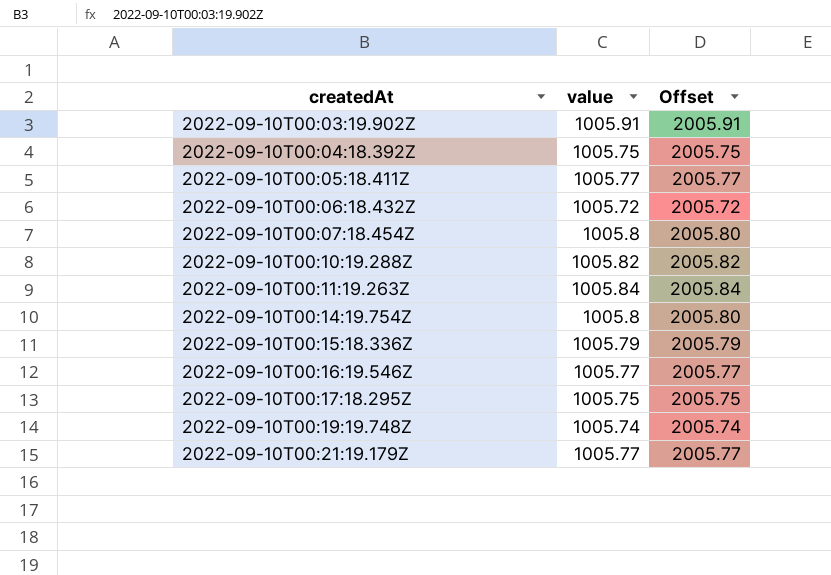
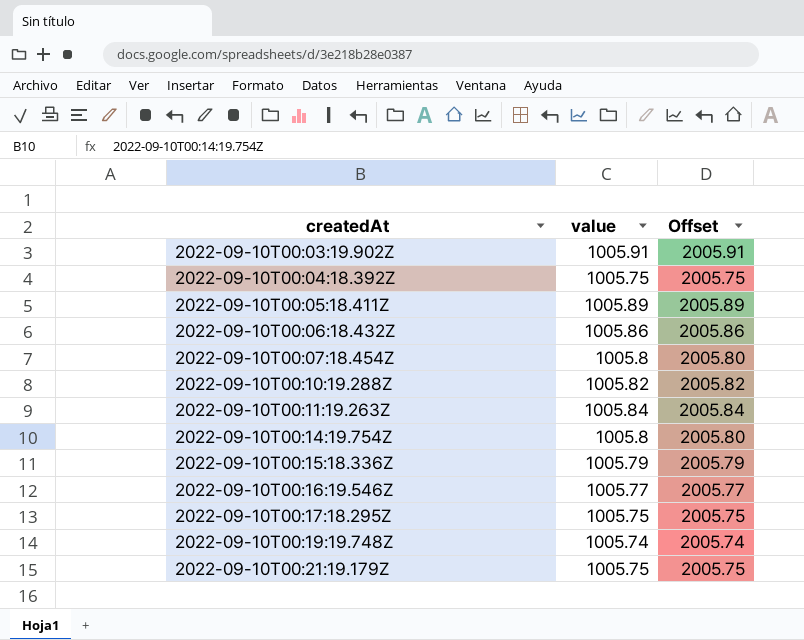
2022-09-10T00:05:18.411Z | value: 1005.77 -> 1005.89
2022-09-10T00:05:18.411Z | Offset: 2005.77 -> 2005.89
2022-09-10T00:06:18.432Z | value: 1005.72 -> 1005.86
2022-09-10T00:06:18.432Z | Offset: 2005.72 -> 2005.86
2022-09-10T00:21:19.179Z | value: 1005.77 -> 1005.75
2022-09-10T00:21:19.179Z | Offset: 2005.77 -> 2005.75

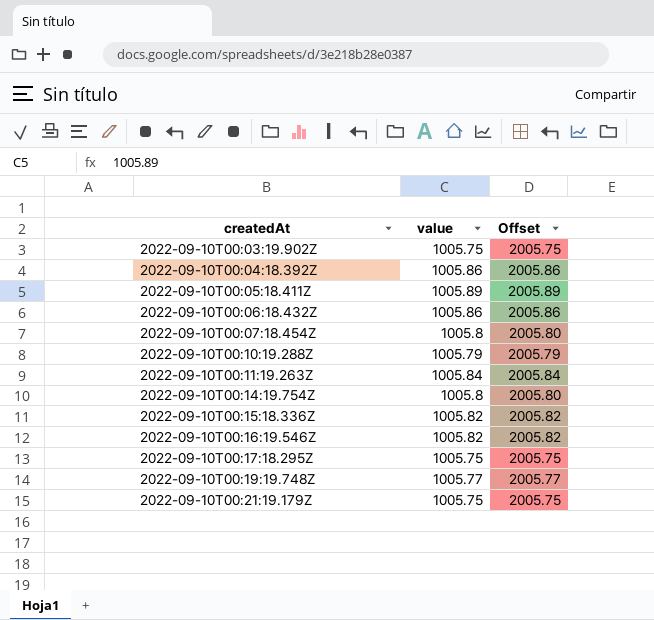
2022-09-10T00:03:19.902Z | value: 1005.91 -> 1005.75
2022-09-10T00:03:19.902Z | Offset: 2005.91 -> 2005.75
2022-09-10T00:04:18.392Z | value: 1005.75 -> 1005.86
2022-09-10T00:04:18.392Z | Offset: 2005.75 -> 2005.86
2022-09-10T00:10:19.288Z | value: 1005.82 -> 1005.79
2022-09-10T00:10:19.288Z | Offset: 2005.82 -> 2005.79
2022-09-10T00:15:18.336Z | value: 1005.79 -> 1005.82
2022-09-10T00:15:18.336Z | Offset: 2005.79 -> 2005.82
2022-09-10T00:16:19.546Z | value: 1005.77 -> 1005.82
2022-09-10T00:16:19.546Z | Offset: 2005.77 -> 2005.82
2022-09-10T00:19:19.748Z | value: 1005.74 -> 1005.77
2022-09-10T00:19:19.748Z | Offset: 2005.74 -> 2005.77

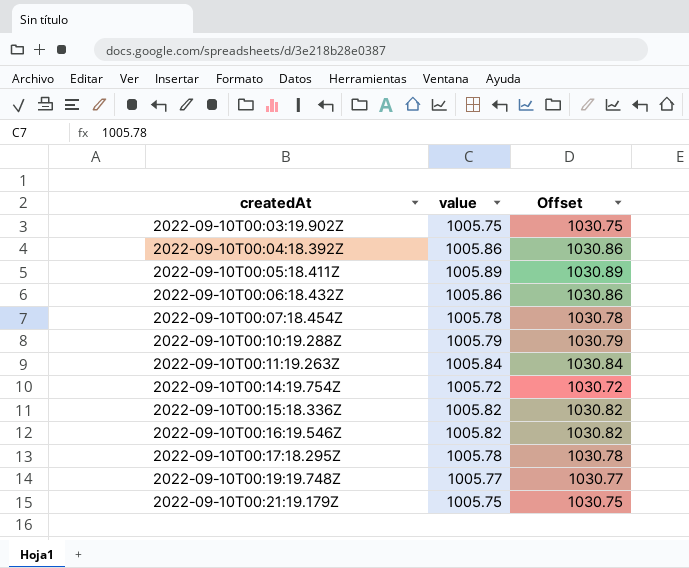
column Offset | formula: [value] + 1000 -> [value] + 25
2022-09-10T00:07:18.454Z | value: 1005.8 -> 1005.78
2022-09-10T00:14:19.754Z | value: 1005.8 -> 1005.72
2022-09-10T00:17:18.295Z | value: 1005.75 -> 1005.78

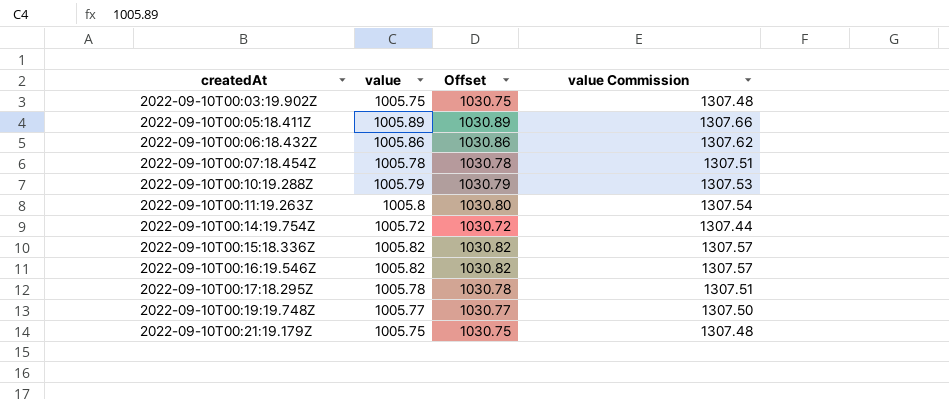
column value Commission | formula: none -> [value] * 1.3
row 2022-09-10T00:04:18.392Z: 1005.86 | 1030.86 -> none
2022-09-10T00:11:19.263Z | value: 1005.84 -> 1005.8
2022-09-10T00:11:19.263Z | Offset: 1030.84 -> 1030.80

